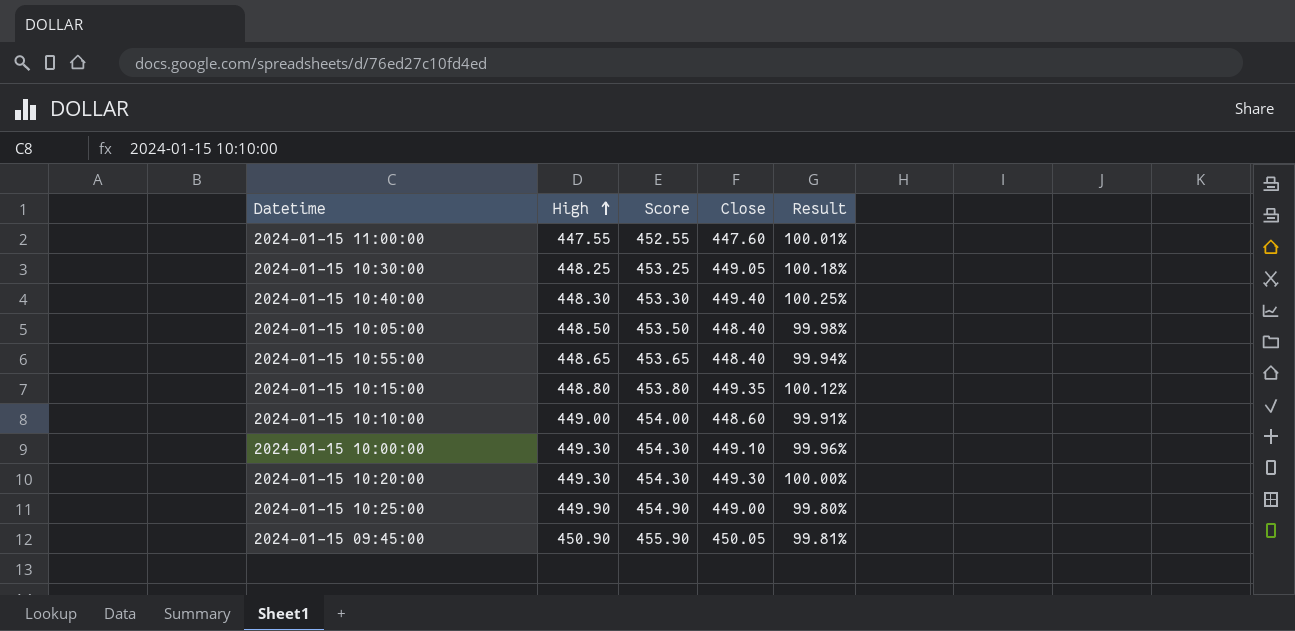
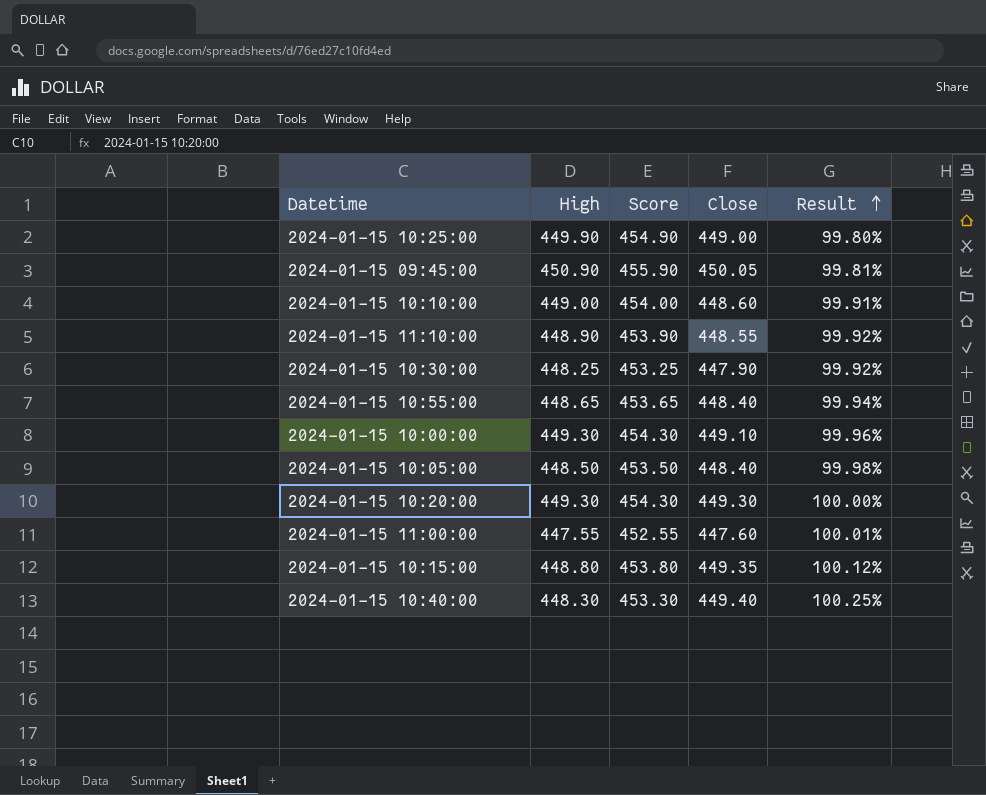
row order: High ascending -> Result ascending
row 2024-01-15 11:10:00: none -> 448.90 | 453.90 | 448.55 | 99.92%
2024-01-15 10:30:00 | Close: 449.05 -> 447.90
2024-01-15 10:30:00 | Result: 100.18% -> 99.92%

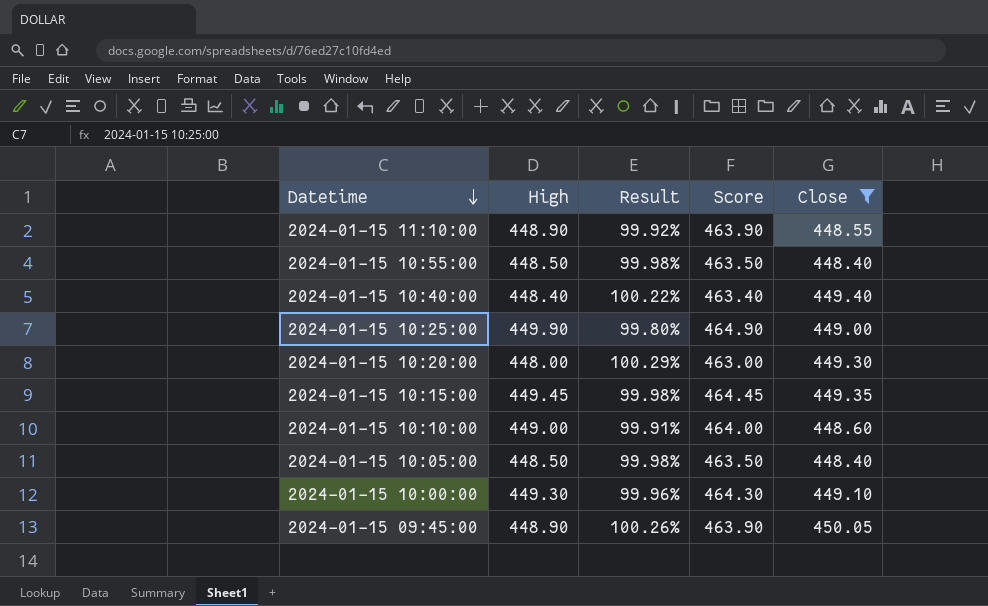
filter: none -> Close >= 448.40
row order: Result ascending -> Datetime descending
column Result | position: 5 -> 3
column Score | formula: [High] + 5 -> [High] + 15
2024-01-15 10:55:00 | High: 448.65 -> 448.50
2024-01-15 10:55:00 | Result: 99.94% -> 99.98%
2024-01-15 10:40:00 | High: 448.30 -> 448.40
2024-01-15 10:40:00 | Result: 100.25% -> 100.22%
2024-01-15 10:20:00 | High: 449.30 -> 448.00
2024-01-15 10:20:00 | Result: 100.00% -> 100.29%
2024-01-15 10:15:00 | High: 448.80 -> 449.45
2024-01-15 10:15:00 | Result: 100.12% -> 99.98%
2024-01-15 09:45:00 | High: 450.90 -> 448.90
2024-01-15 09:45:00 | Result: 99.81% -> 100.26%

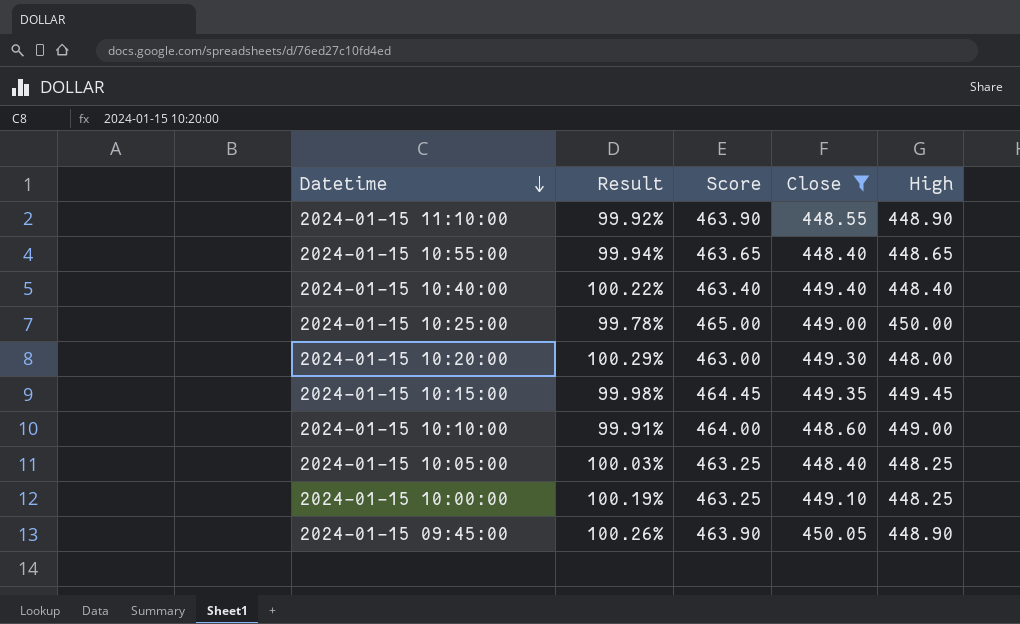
column High | position: 2 -> 5
2024-01-15 10:55:00 | Result: 99.98% -> 99.94%
2024-01-15 10:55:00 | Score: 463.50 -> 463.65
2024-01-15 10:55:00 | High: 448.50 -> 448.65
2024-01-15 10:25:00 | Result: 99.80% -> 99.78%
2024-01-15 10:25:00 | Score: 464.90 -> 465.00
2024-01-15 10:25:00 | High: 449.90 -> 450.00
2024-01-15 10:05:00 | Result: 99.98% -> 100.03%
2024-01-15 10:05:00 | Score: 463.50 -> 463.25
2024-01-15 10:05:00 | High: 448.50 -> 448.25
2024-01-15 10:00:00 | Result: 99.96% -> 100.19%
2024-01-15 10:00:00 | Score: 464.30 -> 463.25
2024-01-15 10:00:00 | High: 449.30 -> 448.25

